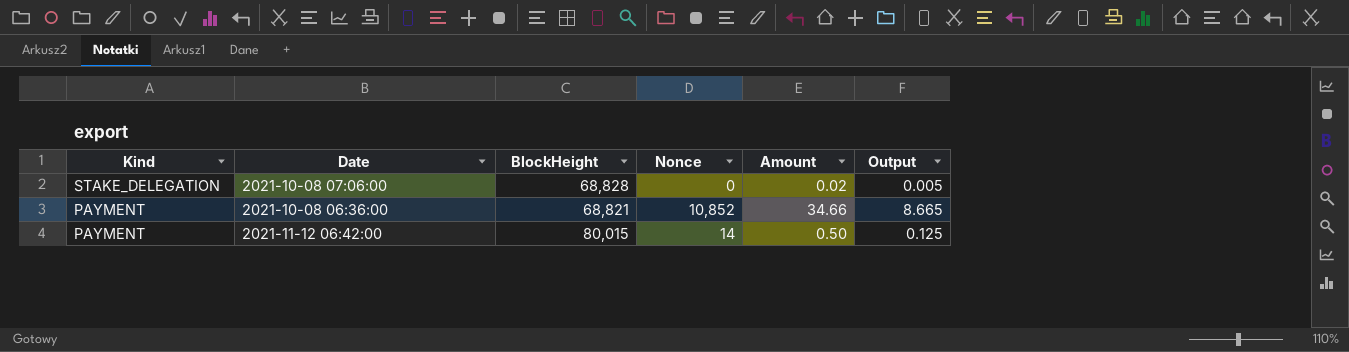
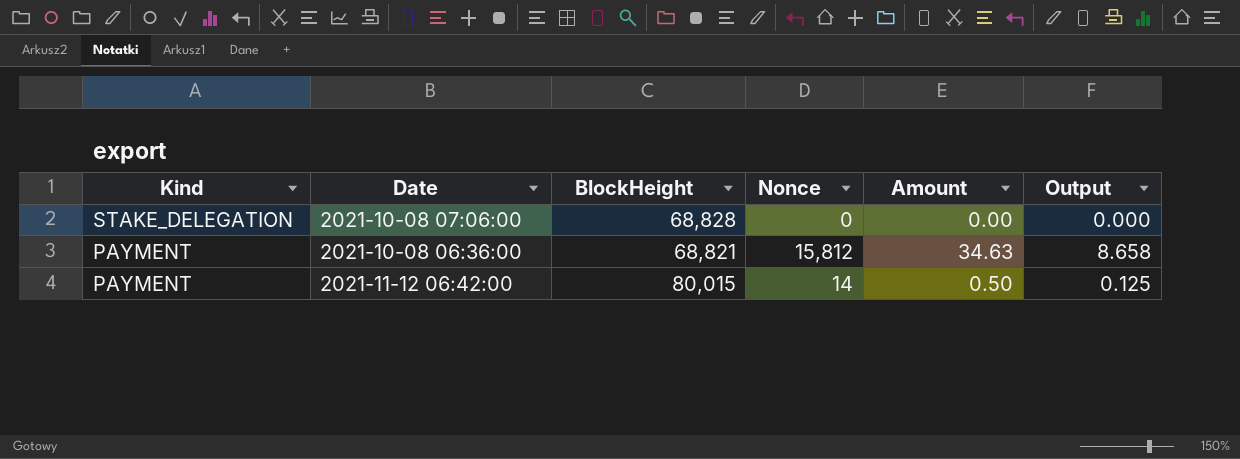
2021-10-08 07:06:00 | Amount: 0.02 -> 0.00
2021-10-08 07:06:00 | Output: 0.005 -> 0.000
2021-10-08 06:36:00 | Nonce: 10,852 -> 15,812
2021-10-08 06:36:00 | Amount: 34.66 -> 34.63
2021-10-08 06:36:00 | Output: 8.665 -> 8.658

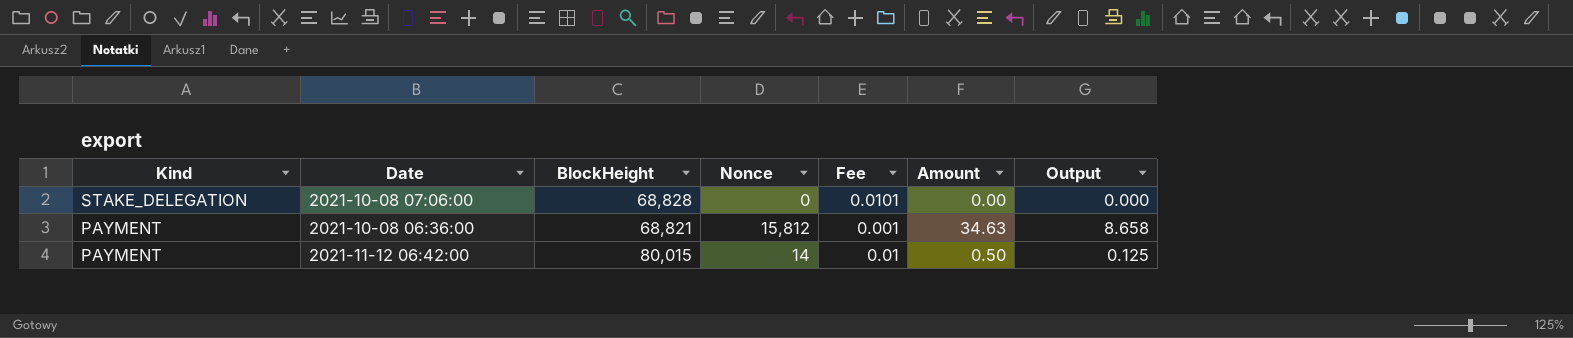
column Fee | position: none -> 5

